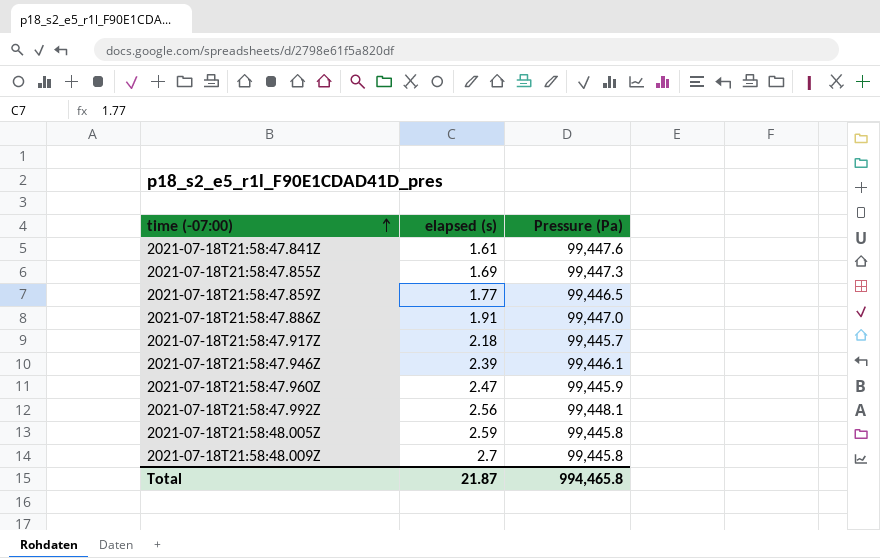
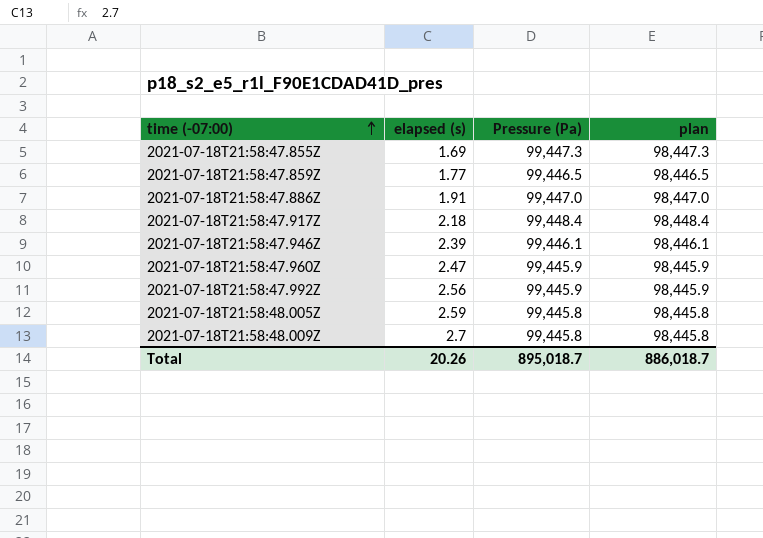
column plan | formula: none -> [Pressure (Pa)] - 1000
row 2021-07-18T21:58:47.841Z: 1.61 | 99,447.6 -> none
2021-07-18T21:58:47.917Z | Pressure (Pa): 99,445.7 -> 99,448.4
2021-07-18T21:58:47.992Z | Pressure (Pa): 99,448.1 -> 99,445.9
Total | elapsed (s): 21.87 -> 20.26
Total | Pressure (Pa): 994,465.8 -> 895,018.7

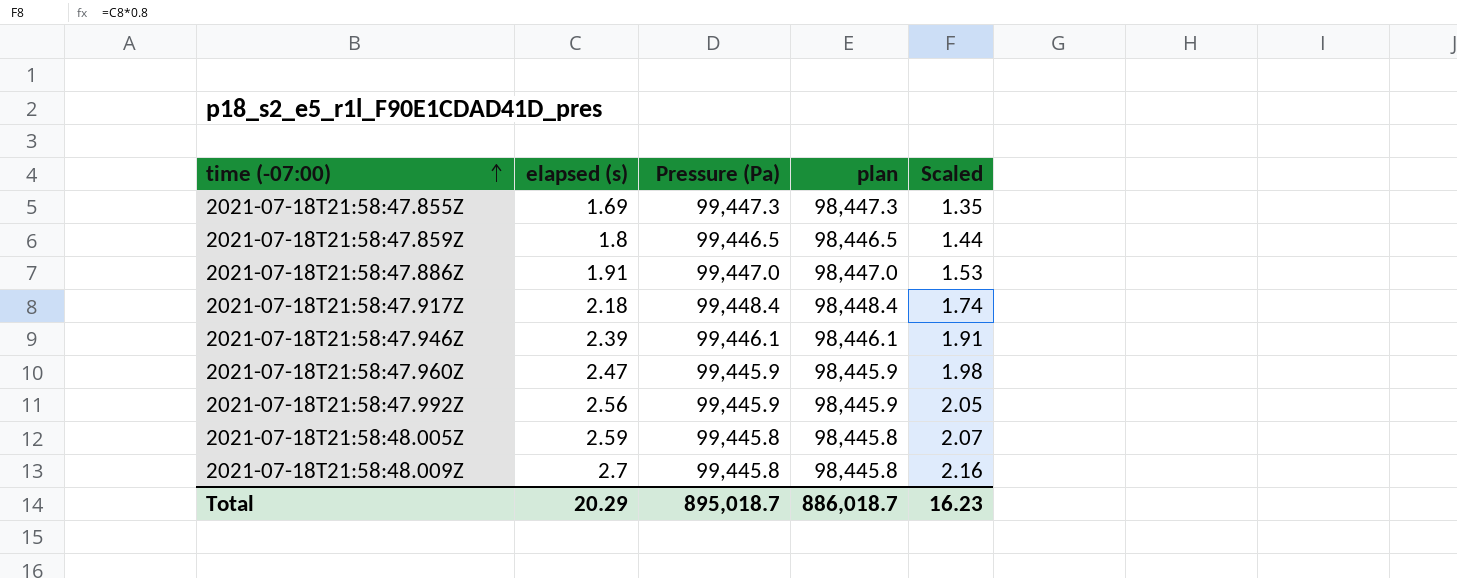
column Scaled | formula: none -> [elapsed (s)] * 0.8
2021-07-18T21:58:47.859Z | elapsed (s): 1.77 -> 1.8
Total | elapsed (s): 20.26 -> 20.29

